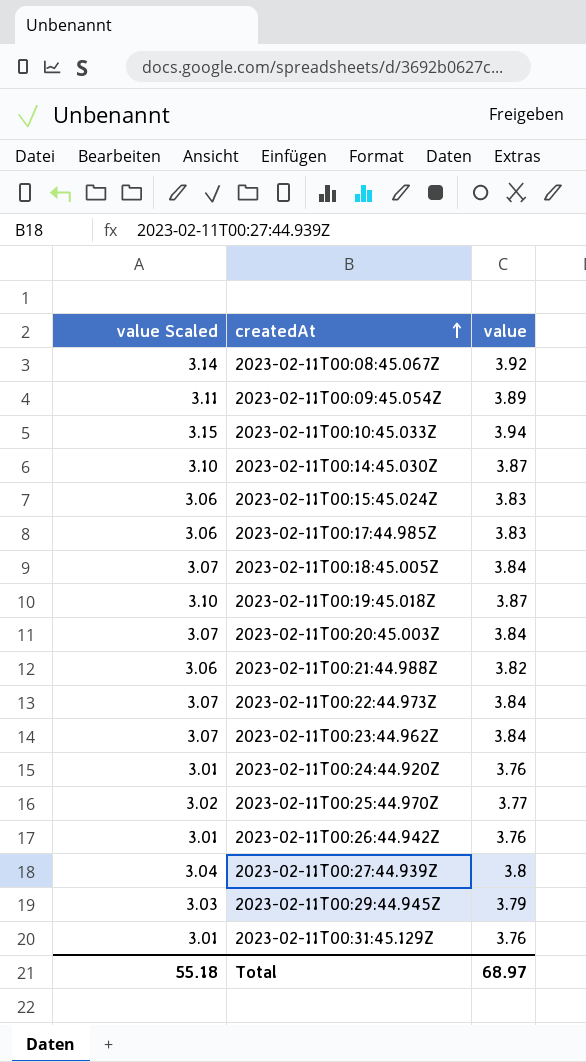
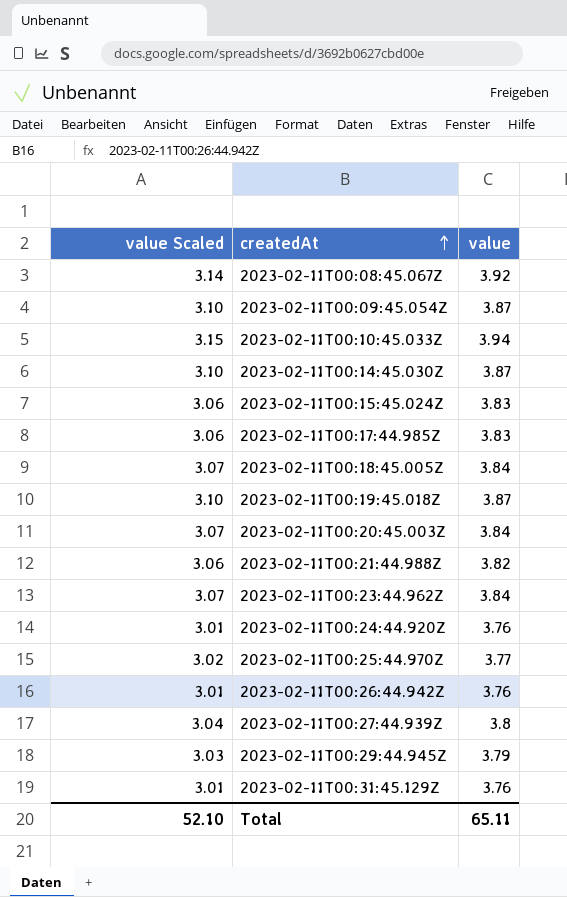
row 2023-02-11T00:22:44.973Z: 3.07 | 3.84 -> none
2023-02-11T00:09:45.054Z | value Scaled: 3.11 -> 3.10
2023-02-11T00:09:45.054Z | value: 3.89 -> 3.87
Total | value Scaled: 55.18 -> 52.10
Total | value: 68.97 -> 65.11

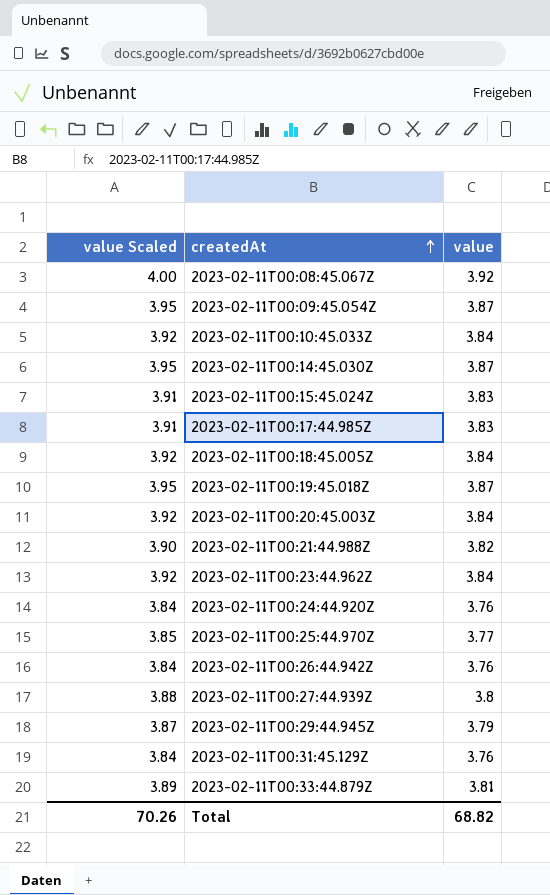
column value Scaled | formula: [value] * 0.8 -> [value] * 1.02
2023-02-11T00:10:45.033Z | value: 3.94 -> 3.84
row 2023-02-11T00:33:44.879Z: none -> 3.89 | 3.81
Total | value Scaled: 52.10 -> 70.26
Total | value: 65.11 -> 68.82

